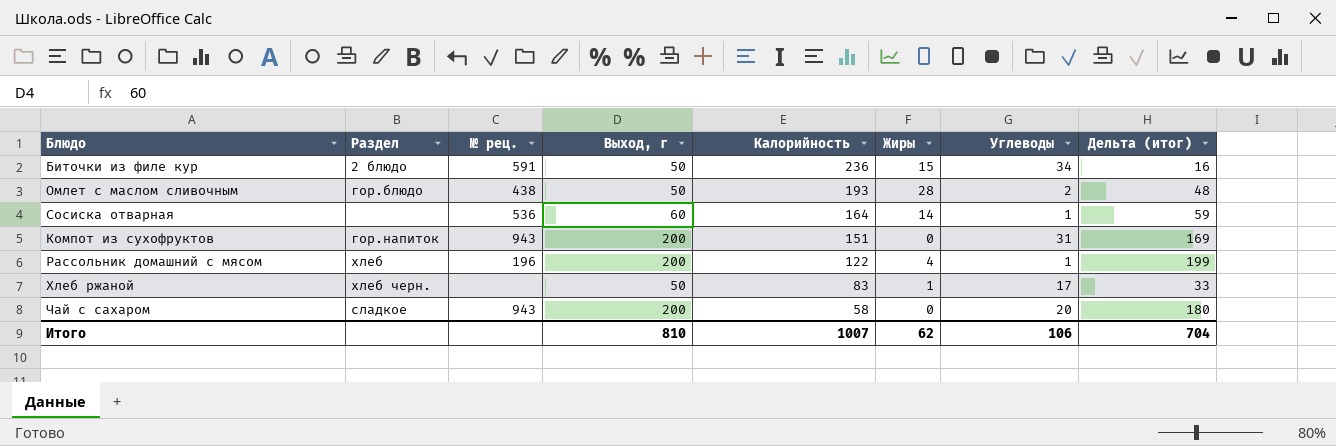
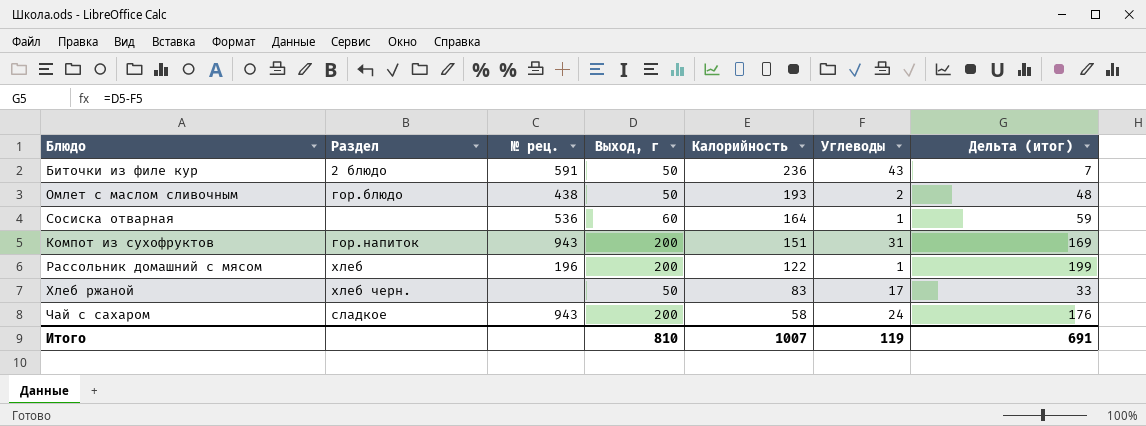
column Жиры | position: 6 -> none
Биточки из филе кур | Углеводы: 34 -> 43
Биточки из филе кур | Дельта (итог): 16 -> 7
Чай с сахаром | Углеводы: 20 -> 24
Чай с сахаром | Дельта (итог): 180 -> 176
Итого | Углеводы: 106 -> 119
Итого | Дельта (итог): 704 -> 691

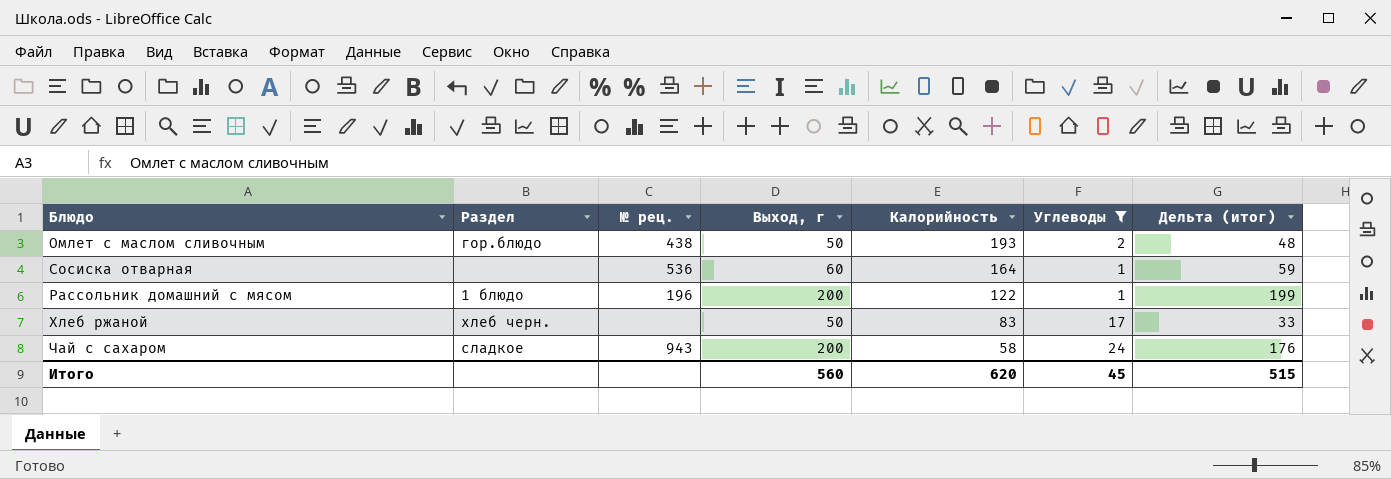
filter: none -> Углеводы <= 24
Рассольник домашний с мясом | Раздел: хлеб -> 1 блюдо
Итого | Выход, г: 810 -> 560
Итого | Калорийность: 1007 -> 620
Итого | Углеводы: 119 -> 45
Итого | Дельта (итог): 691 -> 515

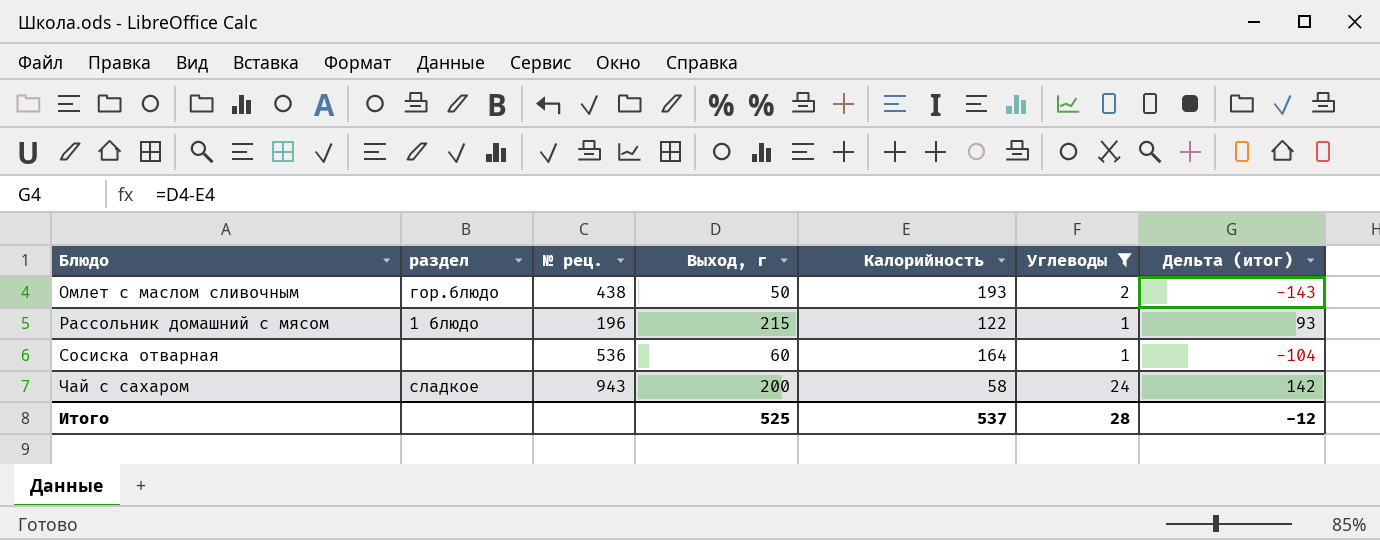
row order: Калорийность descending -> Блюдо ascending
column name: Раздел -> раздел
column Дельта (итог) | formula: [Выход, г] - [Углеводы] -> [Выход, г] - [Калорийность]
row Хлеб ржаной: хлеб черн. | none | 50 | 83 | 17 | 33 -> none
Рассольник домашний с мясом | Выход, г: 200 -> 215
Итого | Выход, г: 560 -> 525
Итого | Калорийность: 620 -> 537
Итого | Углеводы: 45 -> 28
Итого | Дельта (итог): 515 -> -12

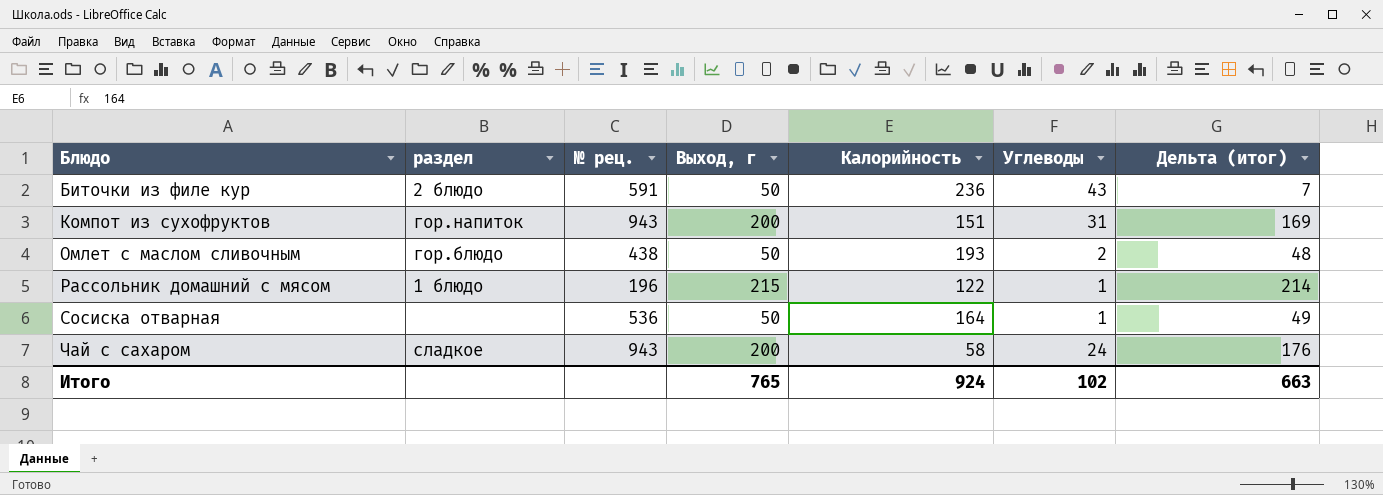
filter: Углеводы <= 24 -> none
column Дельта (итог) | formula: [Выход, г] - [Калорийность] -> [Выход, г] - [Углеводы]
Сосиска отварная | Выход, г: 60 -> 50
Итого | Выход, г: 525 -> 765
Итого | Калорийность: 537 -> 924
Итого | Углеводы: 28 -> 102
Итого | Дельта (итог): -12 -> 663

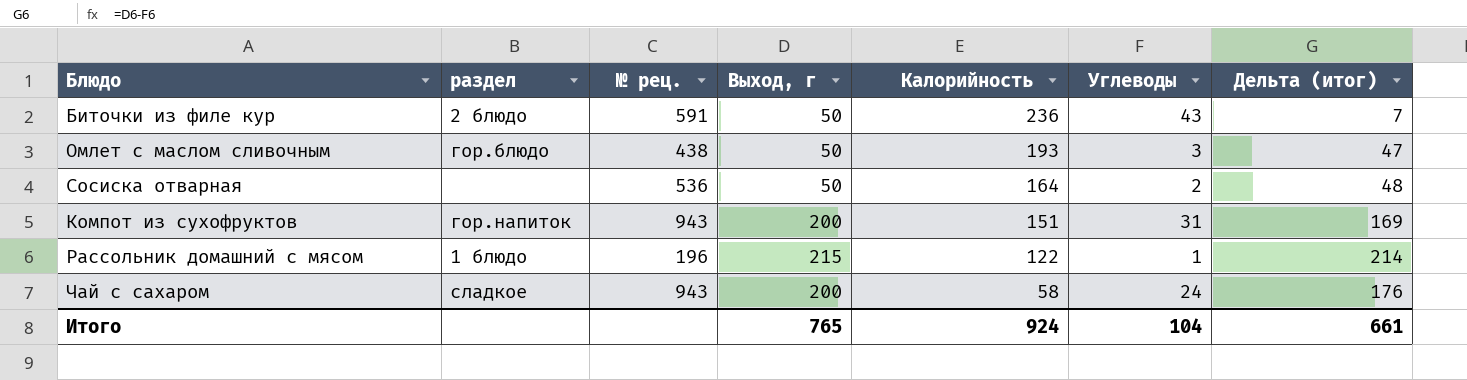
row order: Блюдо ascending -> Калорийность descending
Омлет с маслом сливочным | Углеводы: 2 -> 3
Омлет с маслом сливочным | Дельта (итог): 48 -> 47
Сосиска отварная | Углеводы: 1 -> 2
Сосиска отварная | Дельта (итог): 49 -> 48
Итого | Углеводы: 102 -> 104
Итого | Дельта (итог): 663 -> 661

